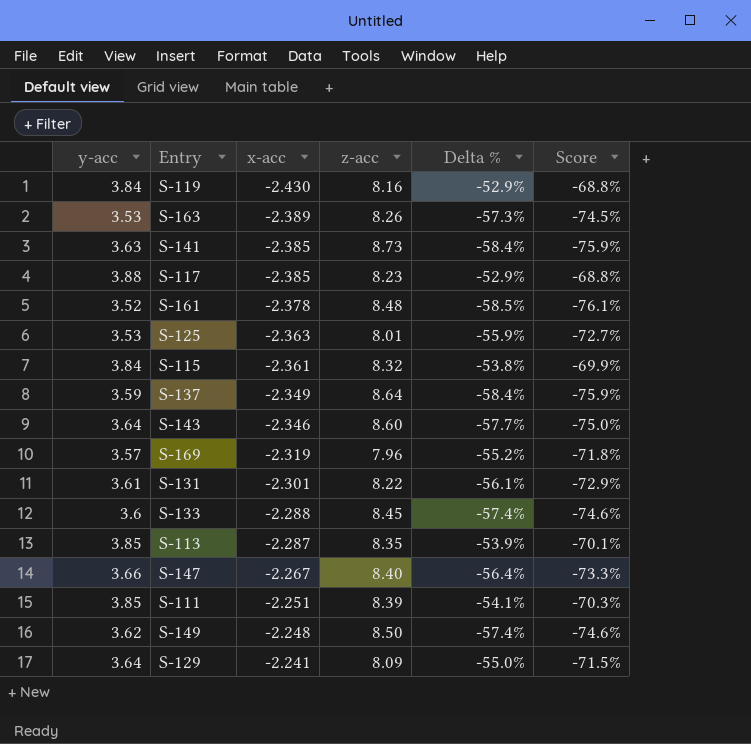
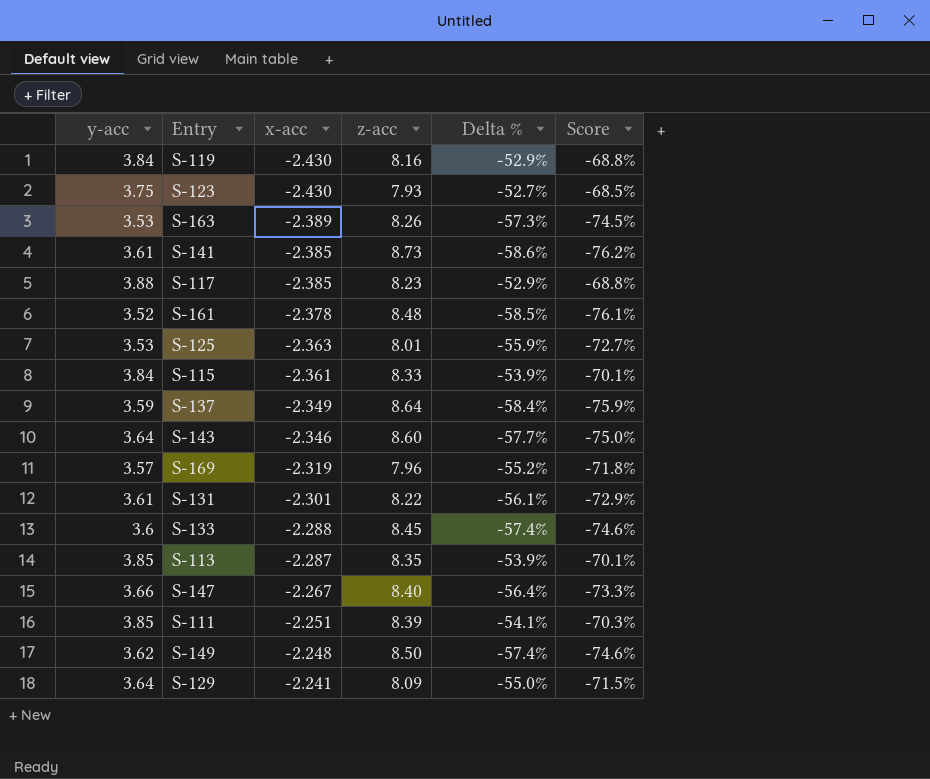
row S-123: none -> 3.75 | -2.430 | 7.93 | -52.7% | -68.5%
S-141 | y-acc: 3.63 -> 3.61
S-141 | Delta %: -58.4% -> -58.6%
S-141 | Score: -75.9% -> -76.2%
S-115 | z-acc: 8.32 -> 8.33
S-115 | Delta %: -53.8% -> -53.9%
S-115 | Score: -69.9% -> -70.1%

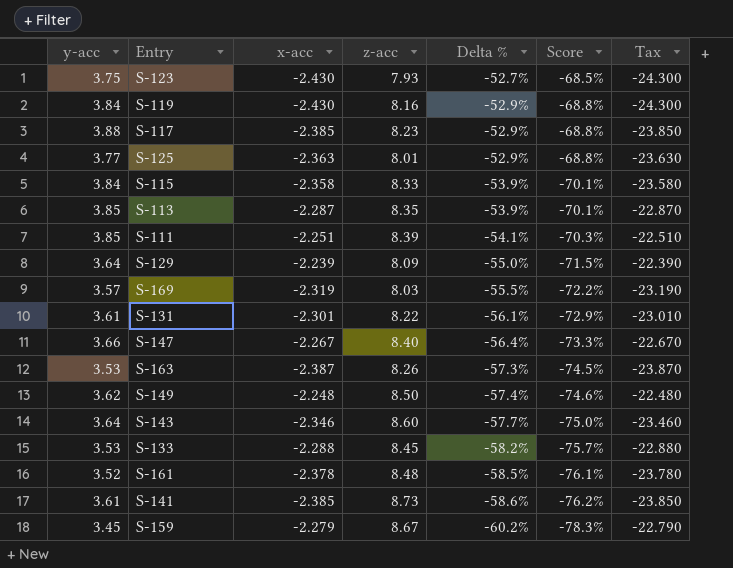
row order: x-acc ascending -> Delta % descending
column Tax | formula: none -> [x-acc] * 10
row S-137: 3.59 | -2.349 | 8.64 | -58.4% | -75.9% -> none
S-125 | y-acc: 3.53 -> 3.77
S-125 | Delta %: -55.9% -> -52.9%
S-125 | Score: -72.7% -> -68.8%
S-115 | x-acc: -2.361 -> -2.358
S-129 | x-acc: -2.241 -> -2.239
S-169 | z-acc: 7.96 -> 8.03
S-169 | Delta %: -55.2% -> -55.5%
S-169 | Score: -71.8% -> -72.2%
S-163 | x-acc: -2.389 -> -2.387
S-133 | y-acc: 3.6 -> 3.53
S-133 | Delta %: -57.4% -> -58.2%
S-133 | Score: -74.6% -> -75.7%
row S-159: none -> 3.45 | -2.279 | 8.67 | -60.2% | -78.3% | -22.790

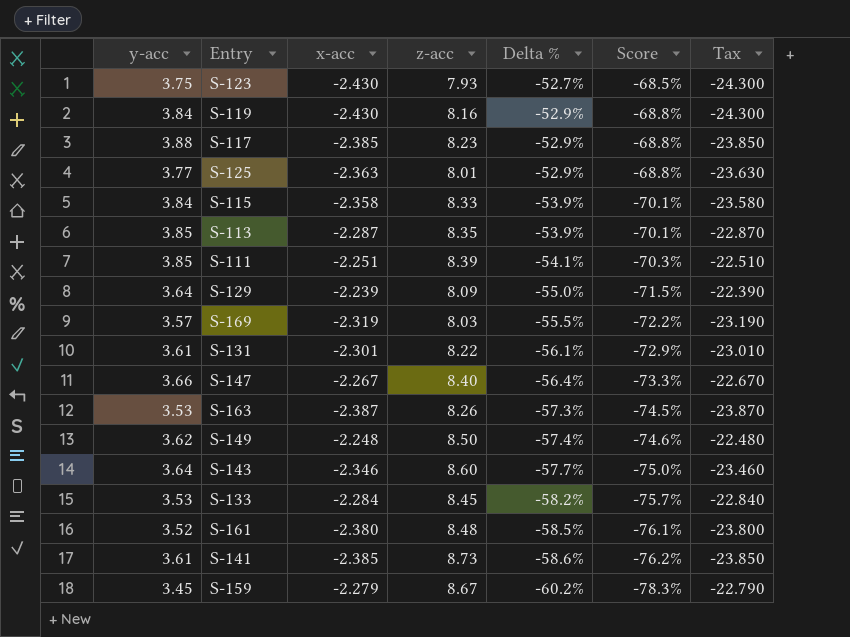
S-133 | x-acc: -2.288 -> -2.284
S-133 | Tax: -22.880 -> -22.840
S-161 | x-acc: -2.378 -> -2.380
S-161 | Tax: -23.780 -> -23.800

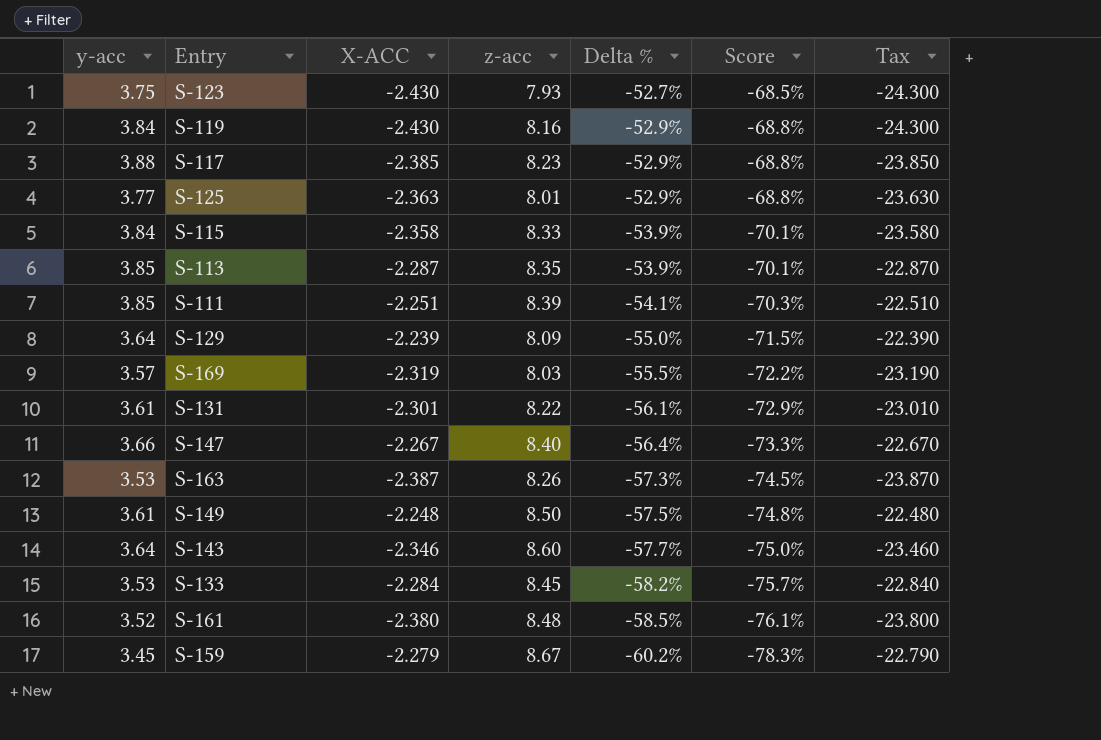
column name: x-acc -> X-ACC
row S-141: 3.61 | -2.385 | 8.73 | -58.6% | -76.2% | -23.850 -> none
S-149 | y-acc: 3.62 -> 3.61
S-149 | Delta %: -57.4% -> -57.5%
S-149 | Score: -74.6% -> -74.8%

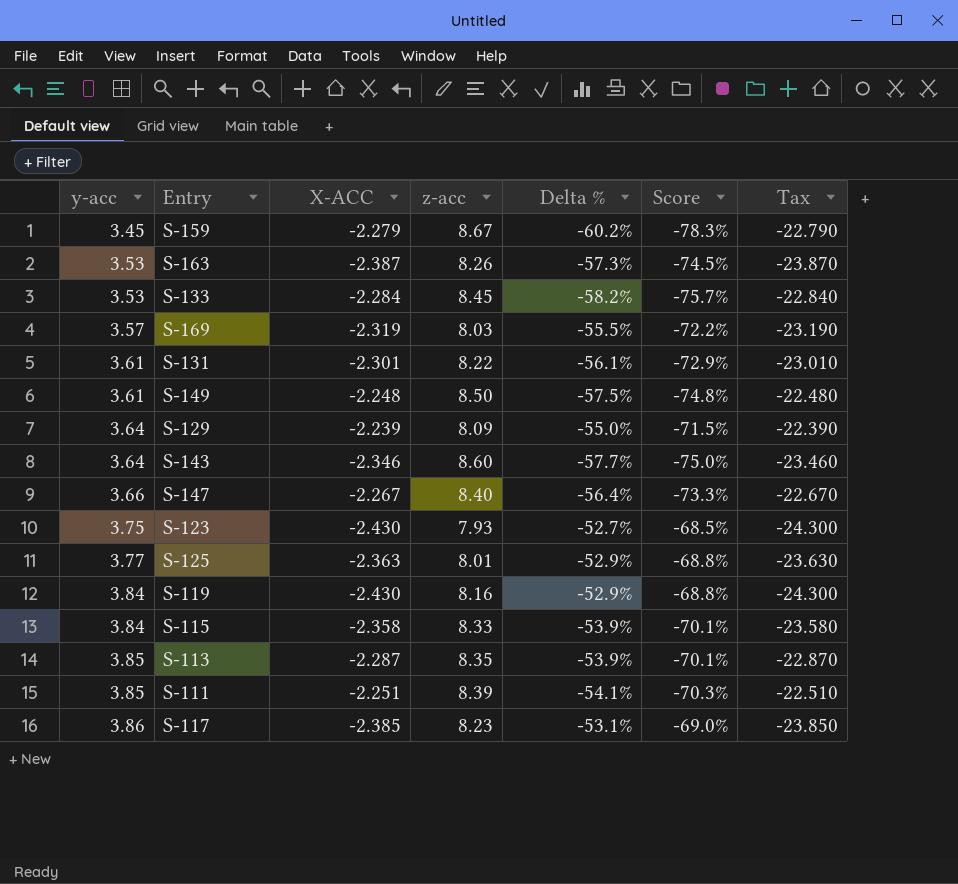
row order: Delta % descending -> y-acc ascending
row S-161: 3.52 | -2.380 | 8.48 | -58.5% | -76.1% | -23.800 -> none
S-117 | y-acc: 3.88 -> 3.86
S-117 | Delta %: -52.9% -> -53.1%
S-117 | Score: -68.8% -> -69.0%

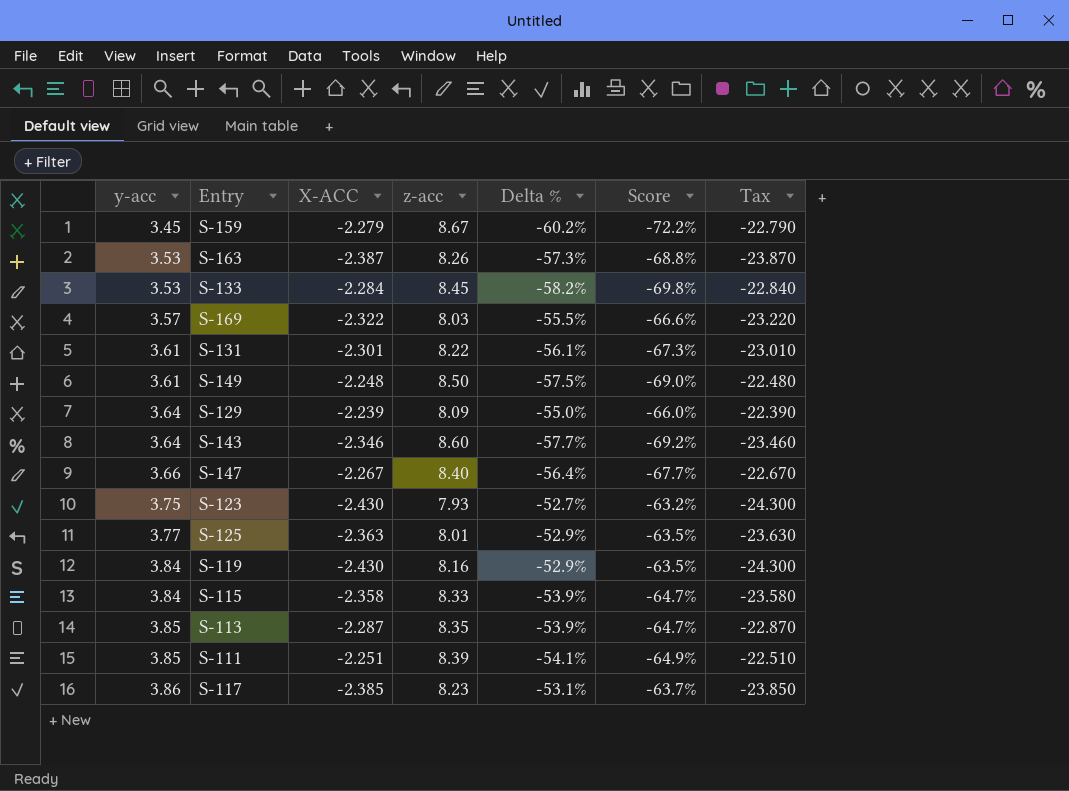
column Score | formula: [Delta %] * 1.3 -> [Delta %] * 1.2
S-169 | X-ACC: -2.319 -> -2.322
S-169 | Tax: -23.190 -> -23.220

